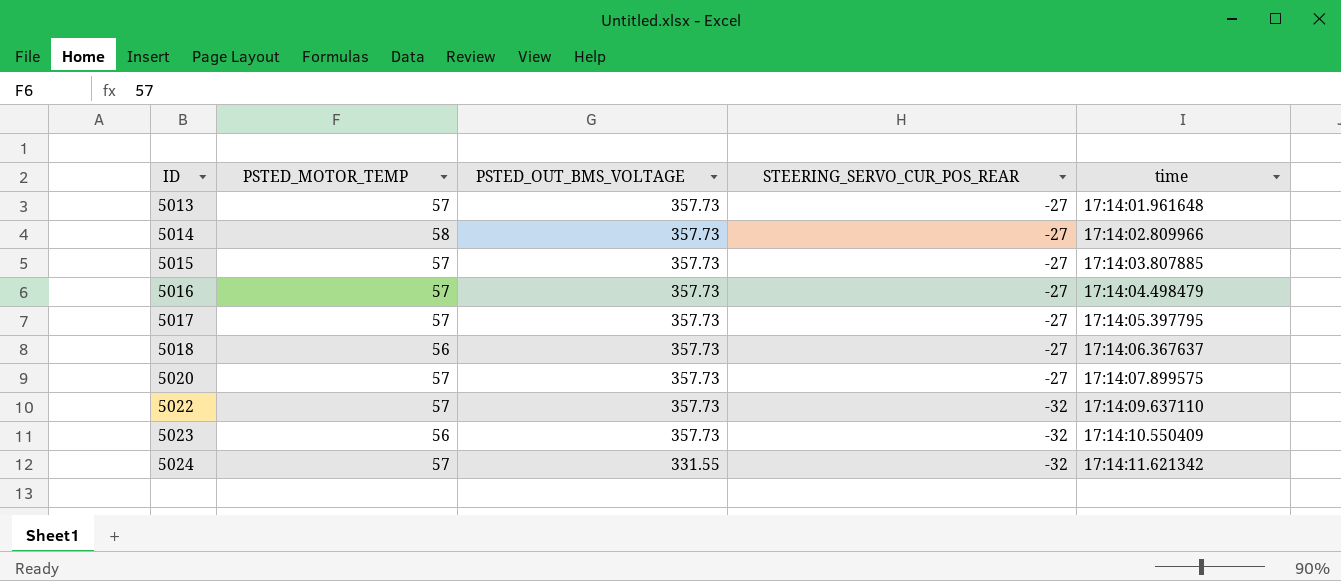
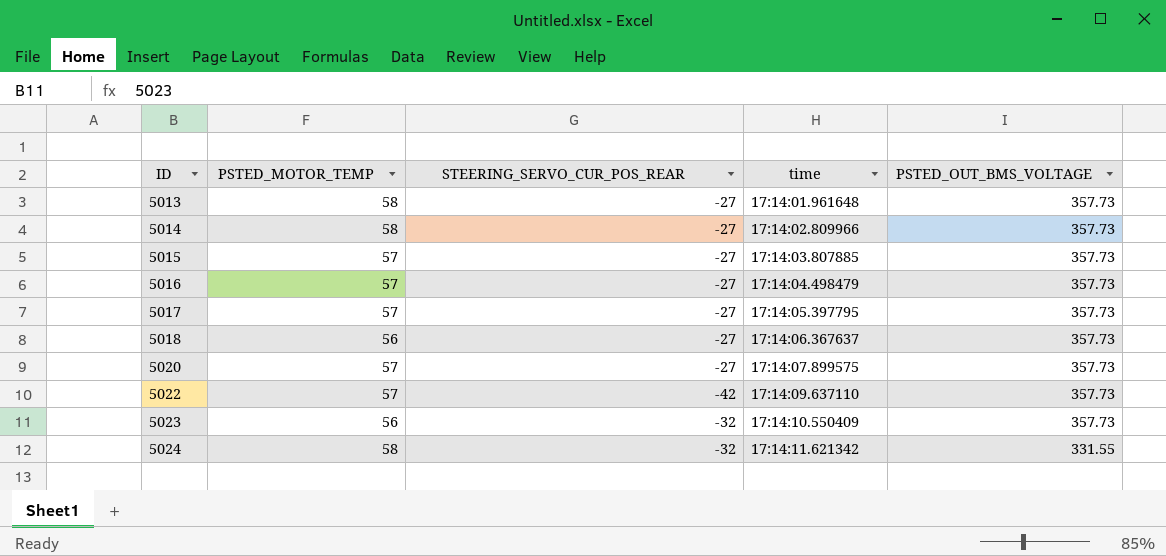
column PSTED_OUT_BMS_VOLTAGE | position: 3 -> 5
5013 | PSTED_MOTOR_TEMP: 57 -> 58
5022 | STEERING_SERVO_CUR_POS_REAR: -32 -> -42
5024 | PSTED_MOTOR_TEMP: 57 -> 58

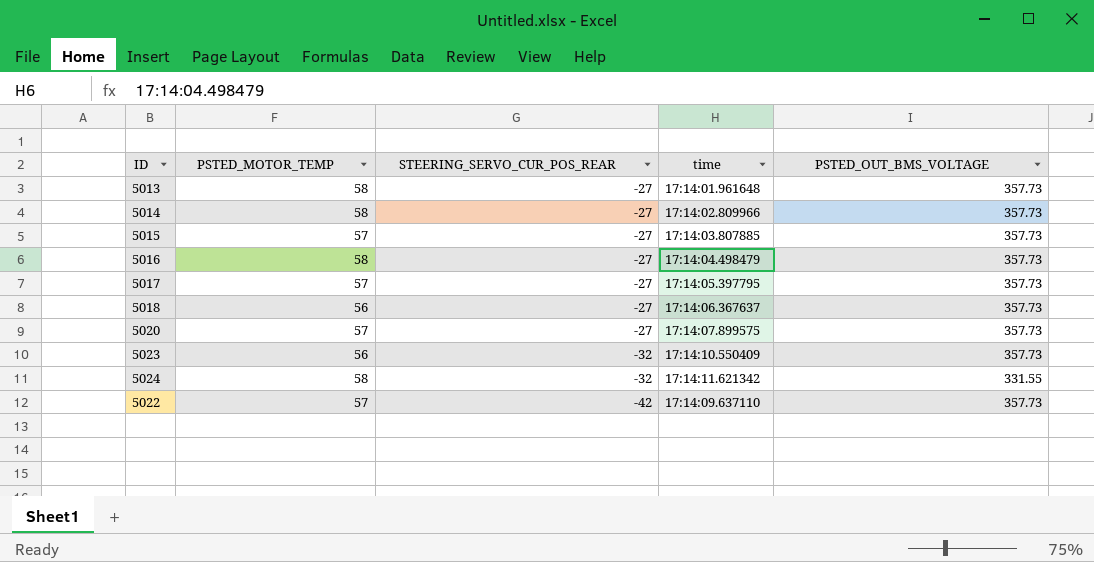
row order: ID ascending -> STEERING_SERVO_CUR_POS_REAR descending
5016 | PSTED_MOTOR_TEMP: 57 -> 58

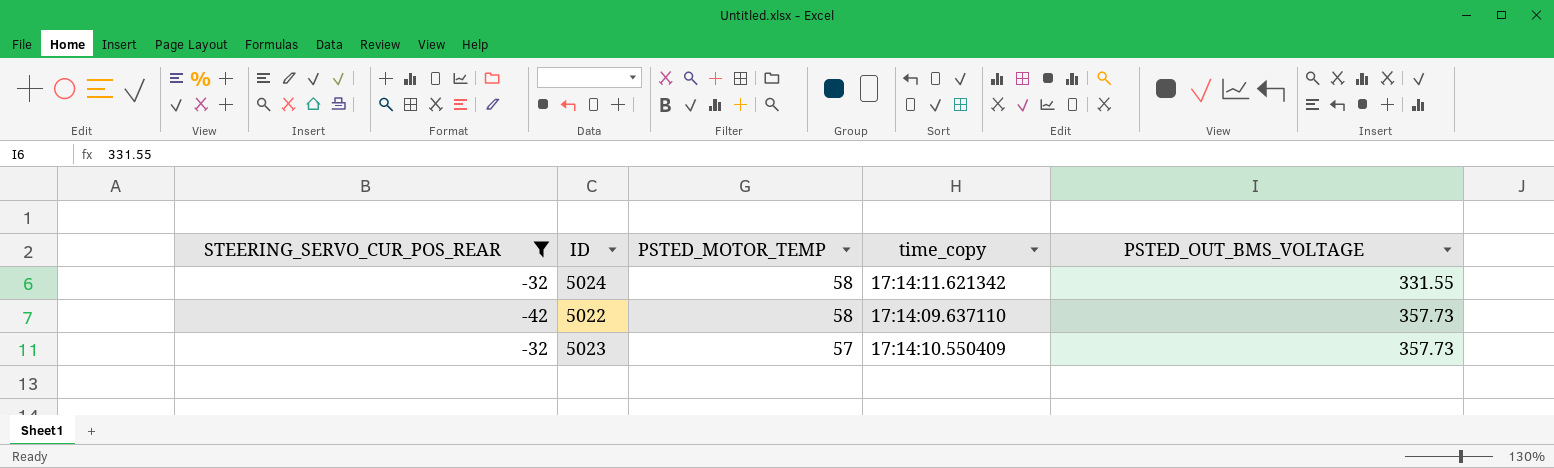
filter: none -> STEERING_SERVO_CUR_POS_REAR != -27
row order: STEERING_SERVO_CUR_POS_REAR descending -> PSTED_MOTOR_TEMP descending
column STEERING_SERVO_CUR_POS_REAR | position: 3 -> 1
column name: time -> time_copy
5022 | PSTED_MOTOR_TEMP: 57 -> 58
5023 | PSTED_MOTOR_TEMP: 56 -> 57

